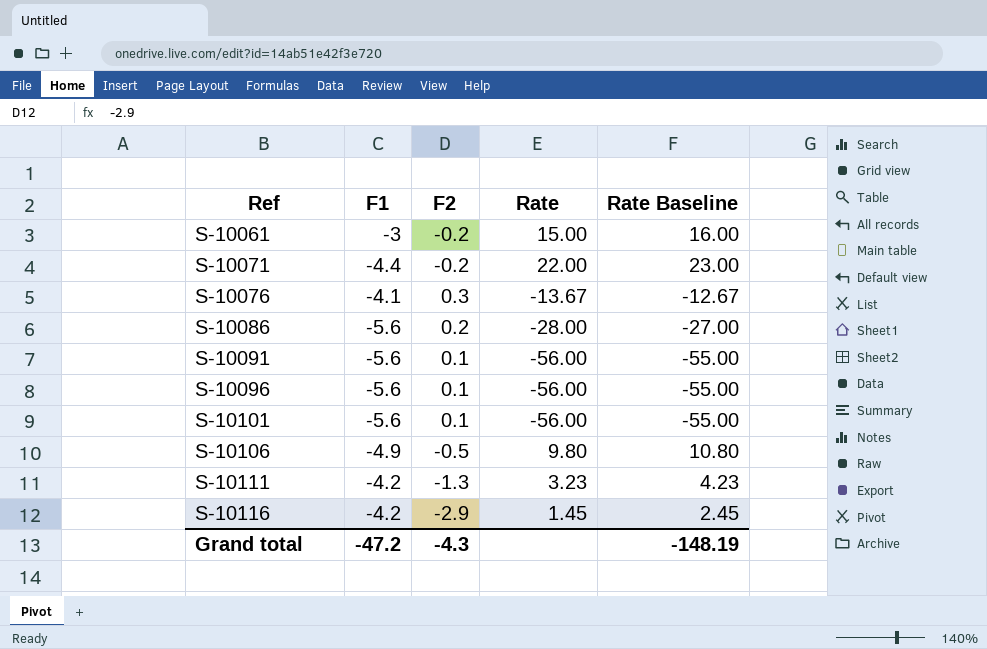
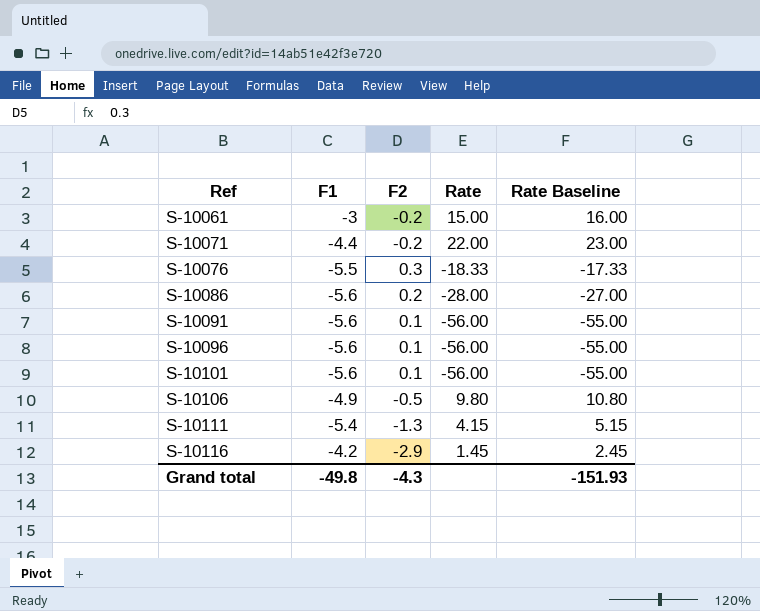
S-10076 | F1: -4.1 -> -5.5
S-10076 | Rate: -13.67 -> -18.33
S-10076 | Rate Baseline: -12.67 -> -17.33
S-10111 | F1: -4.2 -> -5.4
S-10111 | Rate: 3.23 -> 4.15
S-10111 | Rate Baseline: 4.23 -> 5.15
Grand total | F1: -47.2 -> -49.8
Grand total | Rate Baseline: -148.19 -> -151.93

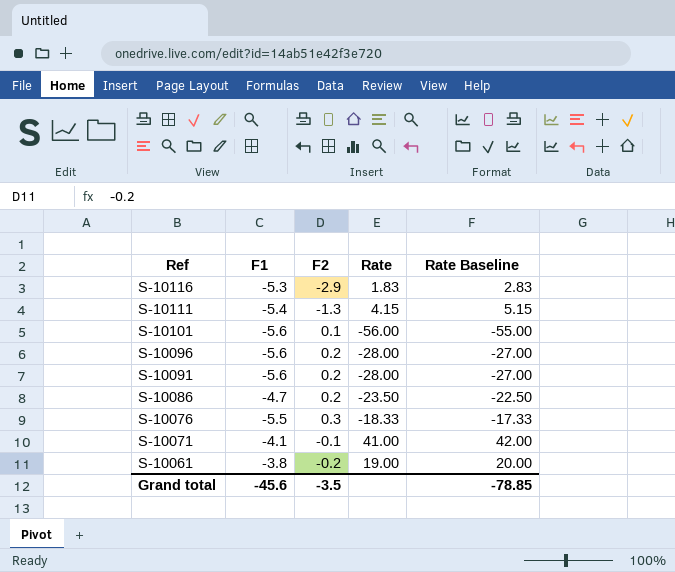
row order: Ref ascending -> Ref descending
row S-10106: -4.9 | -0.5 | 9.80 | 10.80 -> none
S-10116 | F1: -4.2 -> -5.3
S-10116 | Rate: 1.45 -> 1.83
S-10116 | Rate Baseline: 2.45 -> 2.83
S-10096 | F2: 0.1 -> 0.2
S-10096 | Rate: -56.00 -> -28.00
S-10096 | Rate Baseline: -55.00 -> -27.00
S-10091 | F2: 0.1 -> 0.2
S-10091 | Rate: -56.00 -> -28.00
S-10091 | Rate Baseline: -55.00 -> -27.00
S-10086 | F1: -5.6 -> -4.7
S-10086 | Rate: -28.00 -> -23.50
S-10086 | Rate Baseline: -27.00 -> -22.50
S-10071 | F1: -4.4 -> -4.1
S-10071 | F2: -0.2 -> -0.1
S-10071 | Rate: 22.00 -> 41.00
S-10071 | Rate Baseline: 23.00 -> 42.00
S-10061 | F1: -3 -> -3.8
S-10061 | Rate: 15.00 -> 19.00
S-10061 | Rate Baseline: 16.00 -> 20.00
Grand total | F1: -49.8 -> -45.6
Grand total | F2: -4.3 -> -3.5
Grand total | Rate Baseline: -151.93 -> -78.85

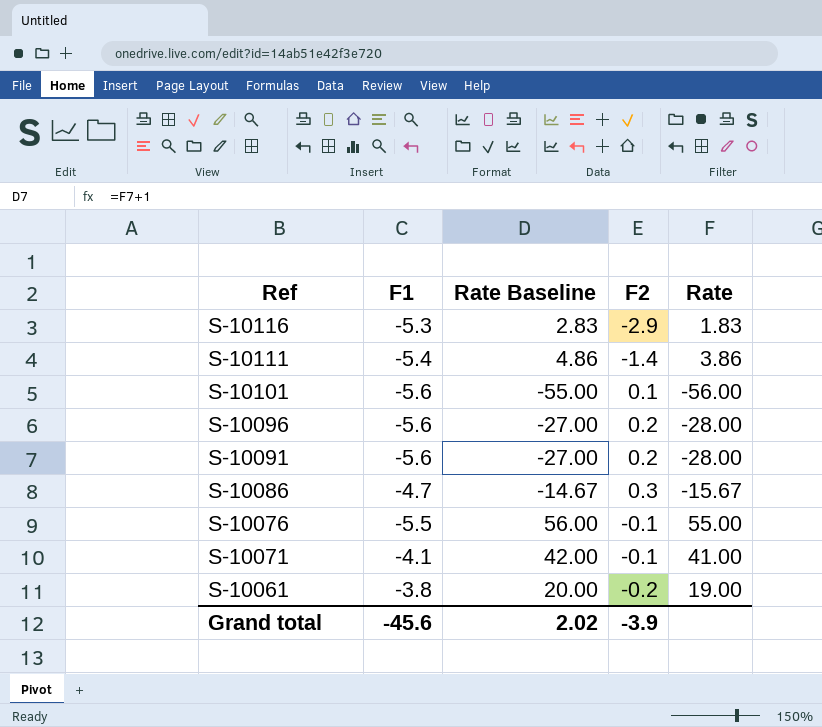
column Rate Baseline | position: 5 -> 3
S-10111 | Rate Baseline: 5.15 -> 4.86
S-10111 | F2: -1.3 -> -1.4
S-10111 | Rate: 4.15 -> 3.86
S-10086 | Rate Baseline: -22.50 -> -14.67
S-10086 | F2: 0.2 -> 0.3
S-10086 | Rate: -23.50 -> -15.67
S-10076 | Rate Baseline: -17.33 -> 56.00
S-10076 | F2: 0.3 -> -0.1
S-10076 | Rate: -18.33 -> 55.00
Grand total | Rate Baseline: -78.85 -> 2.02
Grand total | F2: -3.5 -> -3.9

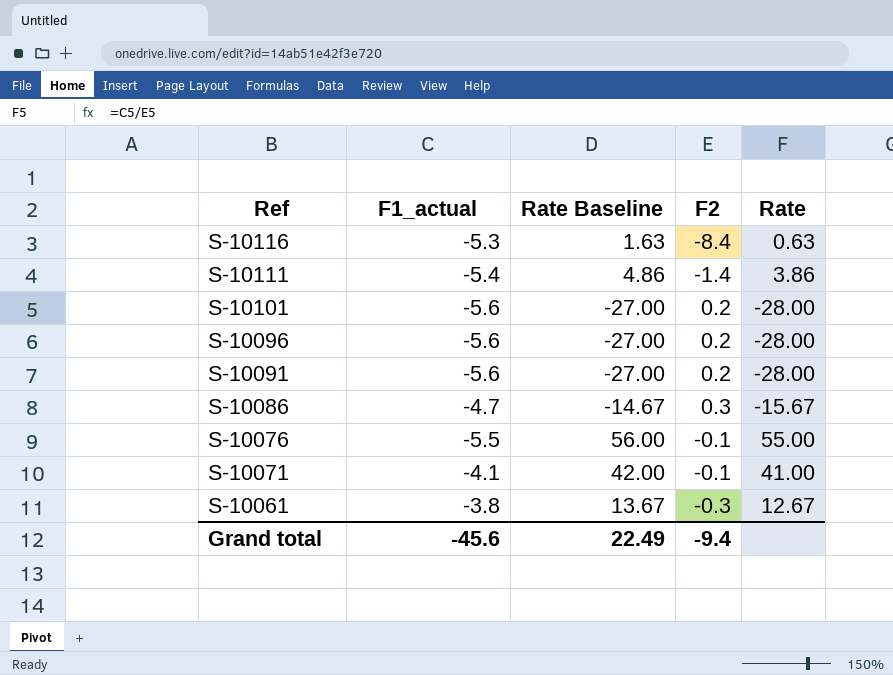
column name: F1 -> F1_actual
S-10116 | Rate Baseline: 2.83 -> 1.63
S-10116 | F2: -2.9 -> -8.4
S-10116 | Rate: 1.83 -> 0.63
S-10101 | Rate Baseline: -55.00 -> -27.00
S-10101 | F2: 0.1 -> 0.2
S-10101 | Rate: -56.00 -> -28.00
S-10061 | Rate Baseline: 20.00 -> 13.67
S-10061 | F2: -0.2 -> -0.3
S-10061 | Rate: 19.00 -> 12.67
Grand total | Rate Baseline: 2.02 -> 22.49
Grand total | F2: -3.9 -> -9.4

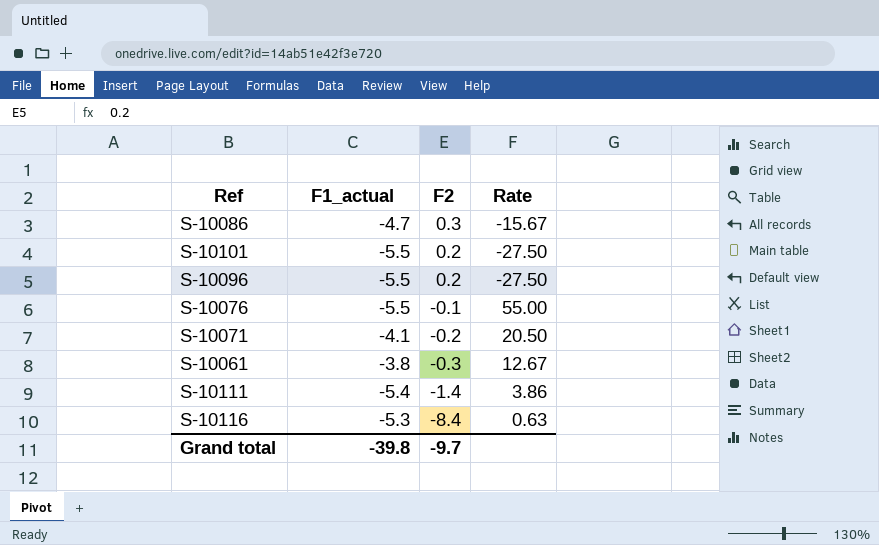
row order: Ref descending -> F2 descending
column Rate Baseline | formula: [Rate] + 1 -> none
row S-10091: -5.6 | -27.00 | 0.2 | -28.00 -> none
S-10101 | F1_actual: -5.6 -> -5.5
S-10101 | Rate: -28.00 -> -27.50
S-10096 | F1_actual: -5.6 -> -5.5
S-10096 | Rate: -28.00 -> -27.50
S-10071 | F2: -0.1 -> -0.2
S-10071 | Rate: 41.00 -> 20.50
Grand total | F1_actual: -45.6 -> -39.8
Grand total | F2: -9.4 -> -9.7

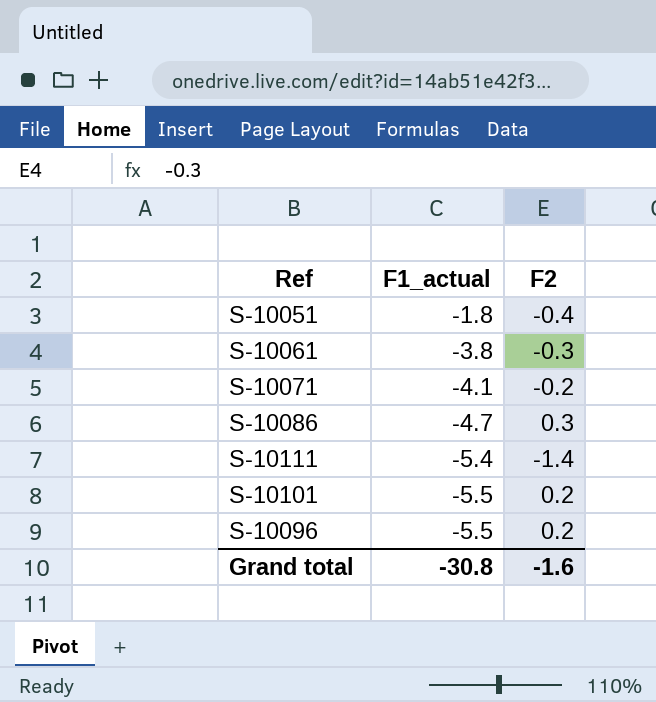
row order: F2 descending -> F1_actual descending
column Rate | formula: [F1_actual] / [F2] -> none
row S-10076: -5.5 | -0.1 | 55.00 -> none
row S-10116: -5.3 | -8.4 | 0.63 -> none
row S-10051: none -> -1.8 | -0.4
Grand total | F1_actual: -39.8 -> -30.8
Grand total | F2: -9.7 -> -1.6

